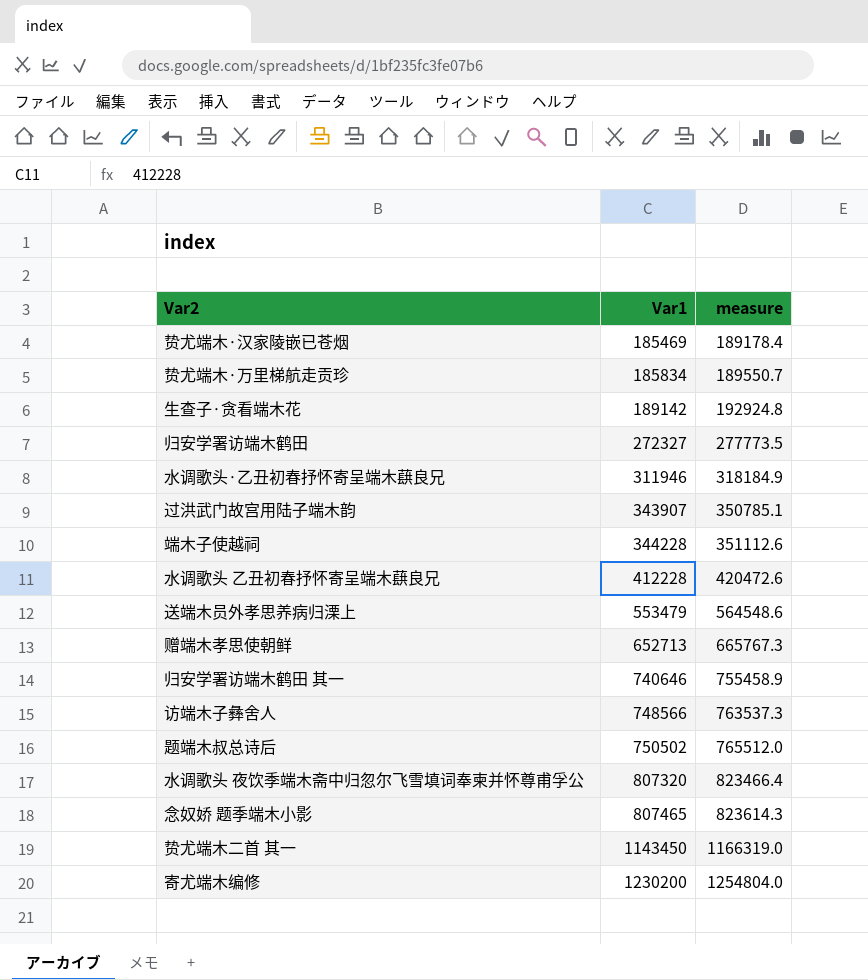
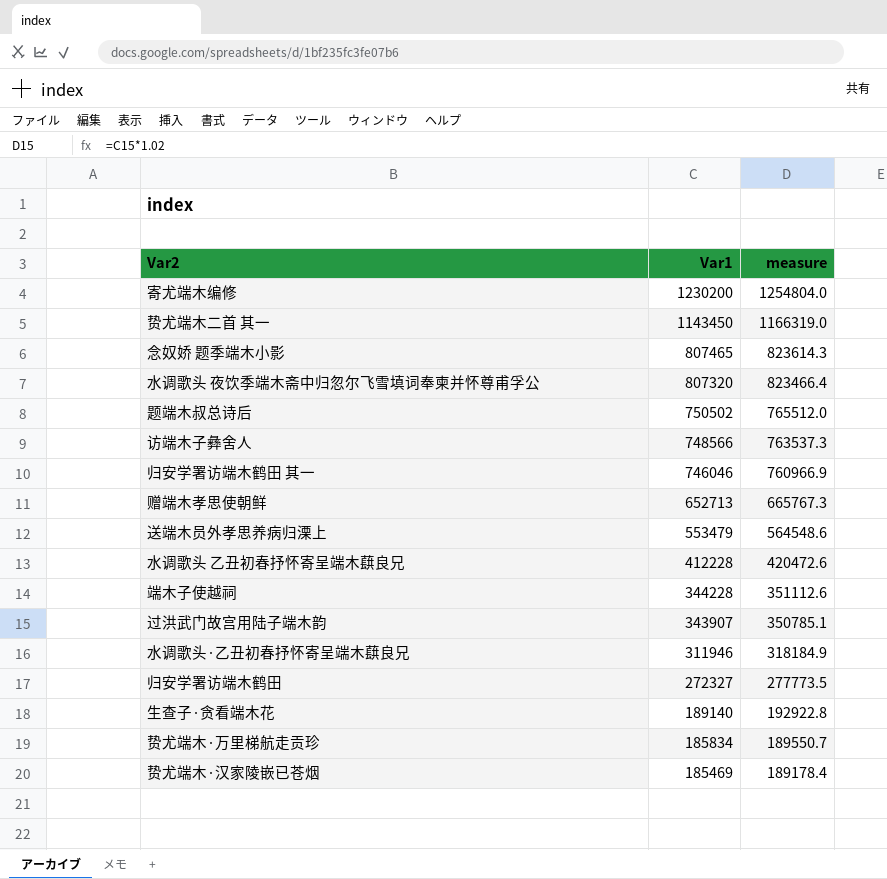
row order: Var1 ascending -> Var1 descending
归安学署访端木鹤田 其一 | Var1: 740646 -> 746046
归安学署访端木鹤田 其一 | measure: 755458.9 -> 760966.9
生查子·贪看端木花 | Var1: 189142 -> 189140
生查子·贪看端木花 | measure: 192924.8 -> 192922.8

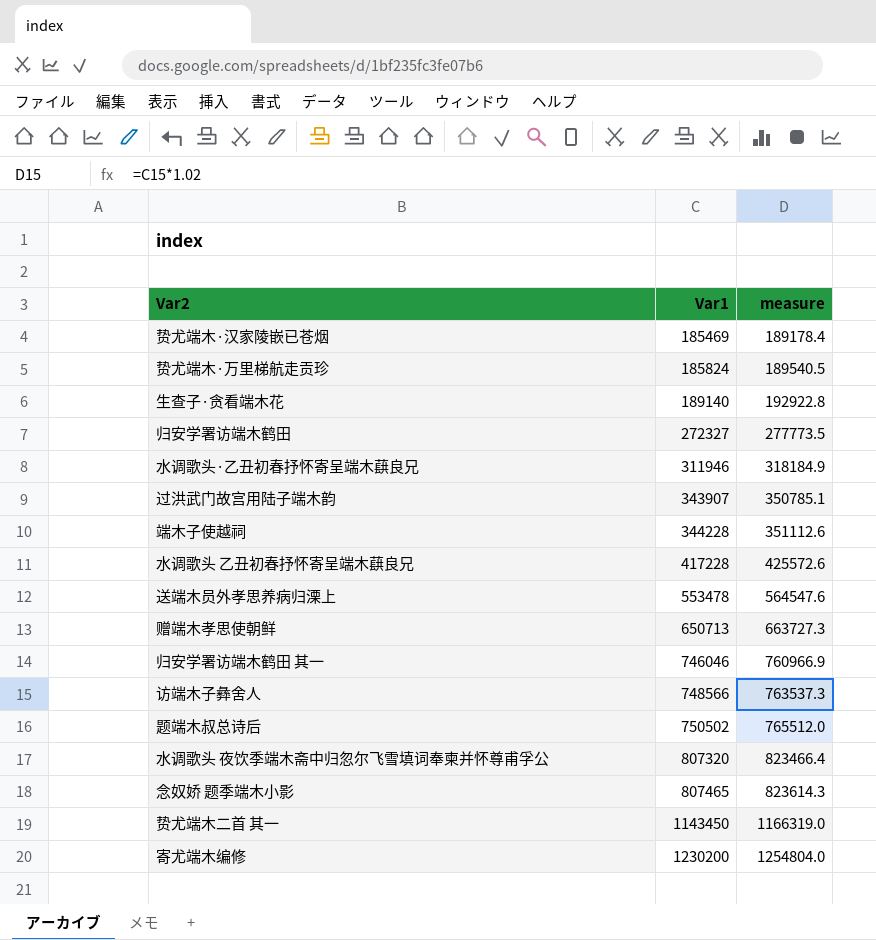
row order: Var1 descending -> Var1 ascending
贽尤端木·万里梯航走贡珍 | Var1: 185834 -> 185824
贽尤端木·万里梯航走贡珍 | measure: 189550.7 -> 189540.5
水调歌头 乙丑初春抒怀寄呈端木蕻良兄 | Var1: 412228 -> 417228
水调歌头 乙丑初春抒怀寄呈端木蕻良兄 | measure: 420472.6 -> 425572.6
送端木员外孝思养病归溧上 | Var1: 553479 -> 553478
送端木员外孝思养病归溧上 | measure: 564548.6 -> 564547.6
赠端木孝思使朝鲜 | Var1: 652713 -> 650713
赠端木孝思使朝鲜 | measure: 665767.3 -> 663727.3

